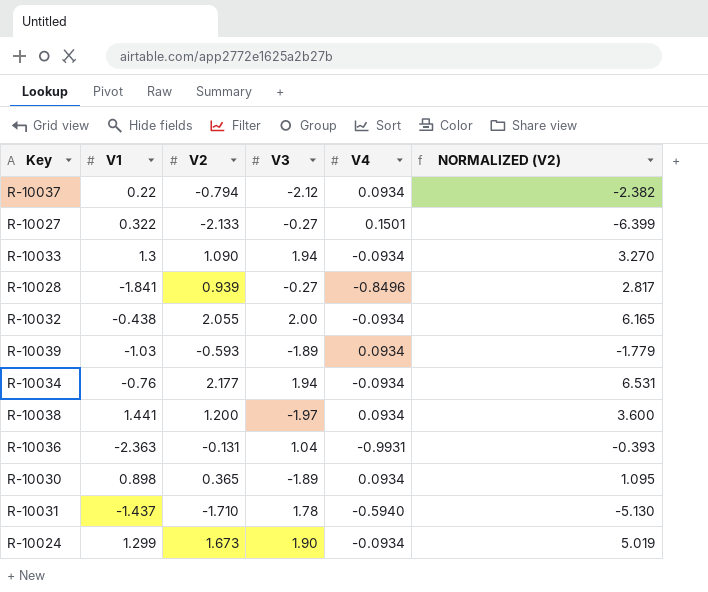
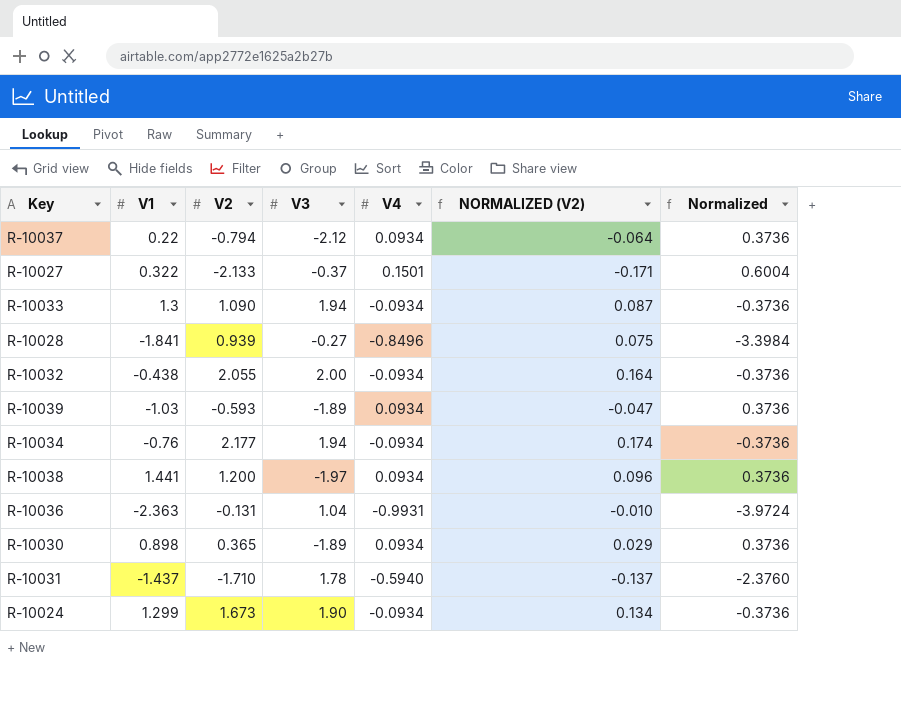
column NORMALIZED (V2) | formula: [V2] * 3 -> [V2] * 0.08
column Normalized | formula: none -> [V4] * 4
R-10027 | V3: -0.27 -> -0.37

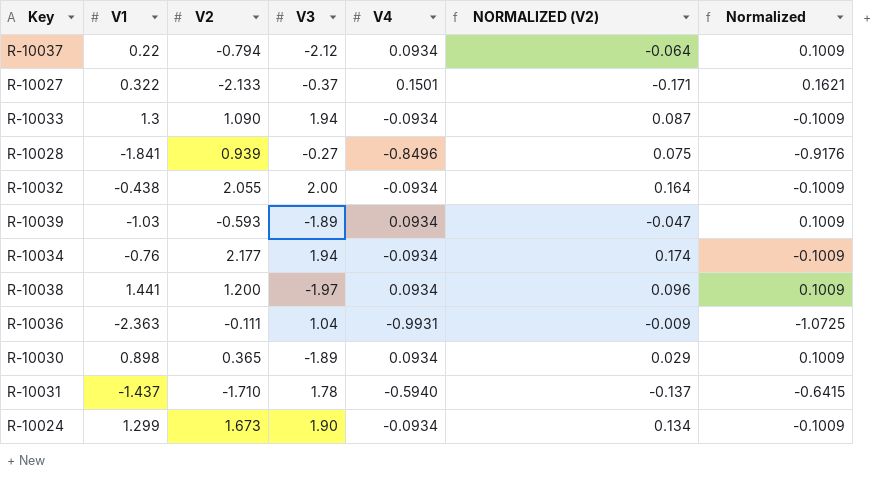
column Normalized | formula: [V4] * 4 -> [V4] * 1.08
R-10036 | V2: -0.131 -> -0.111
R-10036 | NORMALIZED (V2): -0.010 -> -0.009

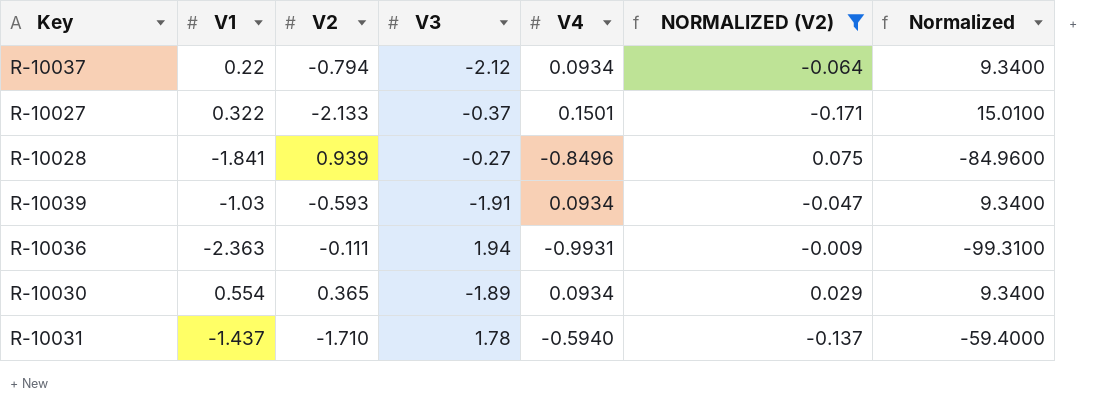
filter: none -> NORMALIZED (V2) <= 0.075
column Normalized | formula: [V4] * 1.08 -> [V4] * 100
R-10039 | V3: -1.89 -> -1.91
R-10036 | V3: 1.04 -> 1.94
R-10030 | V1: 0.898 -> 0.554

